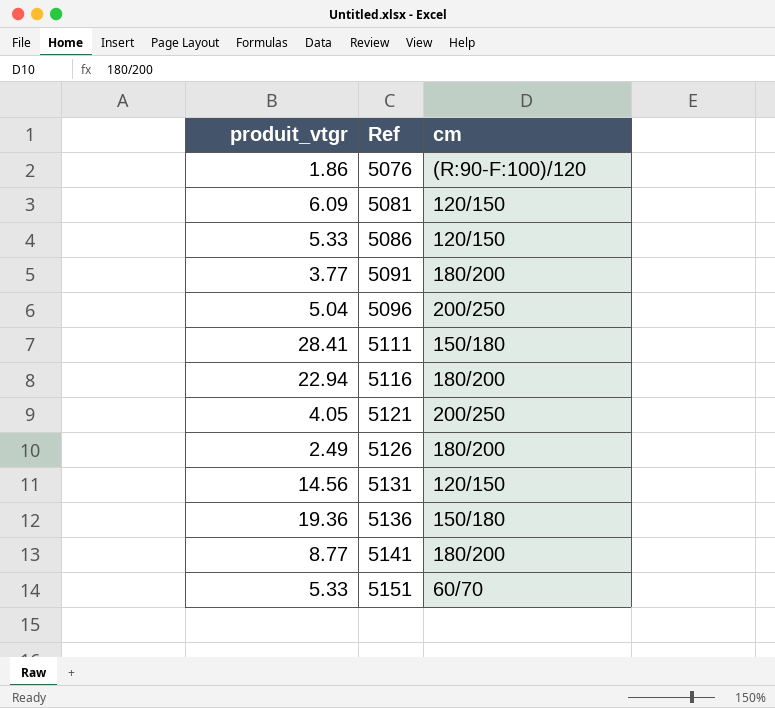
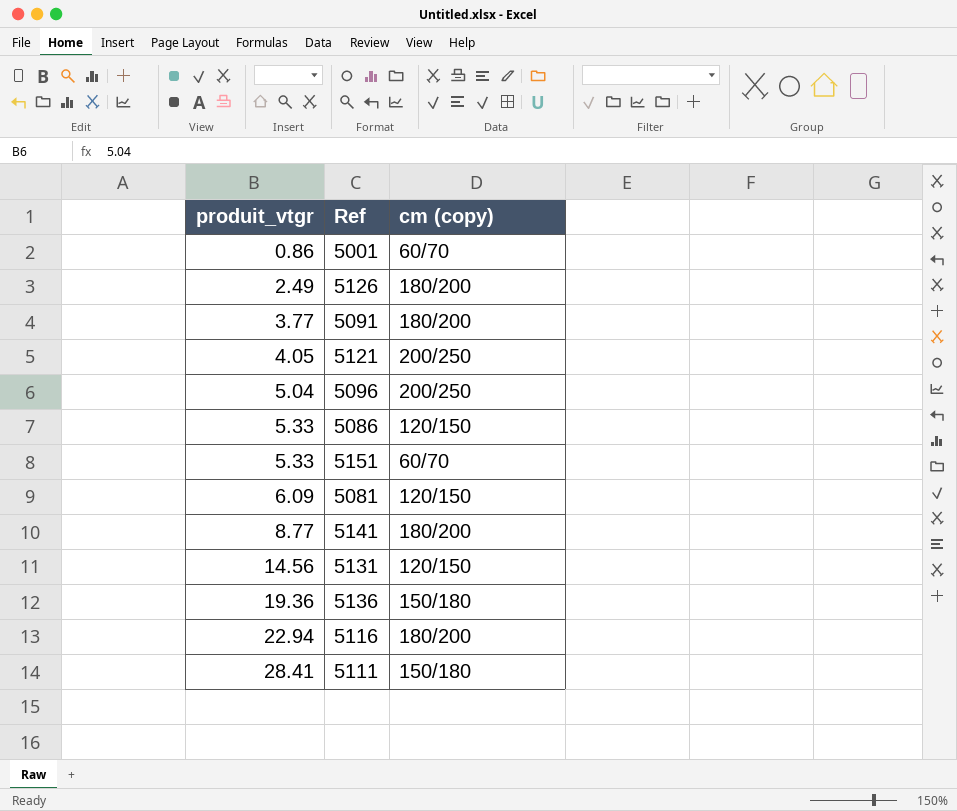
row order: Ref ascending -> produit_vtgr ascending
column name: cm -> cm (copy)
row 5076: 1.86 | (R:90-F:100)/120 -> none
row 5001: none -> 0.86 | 60/70

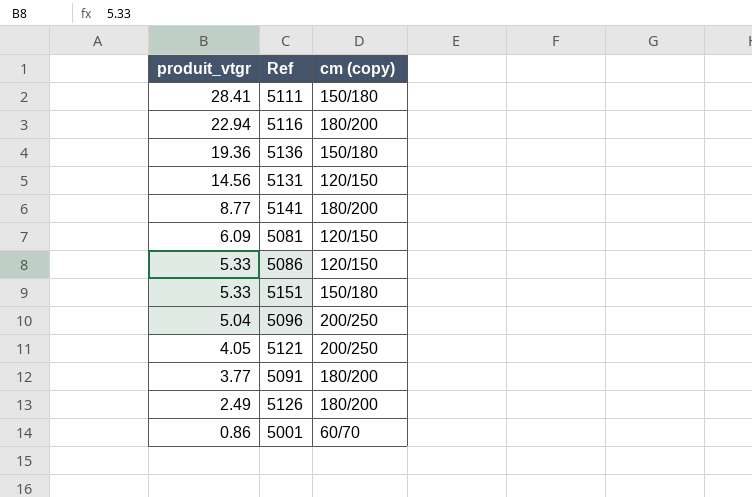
row order: produit_vtgr ascending -> produit_vtgr descending
5151 | cm (copy): 60/70 -> 150/180

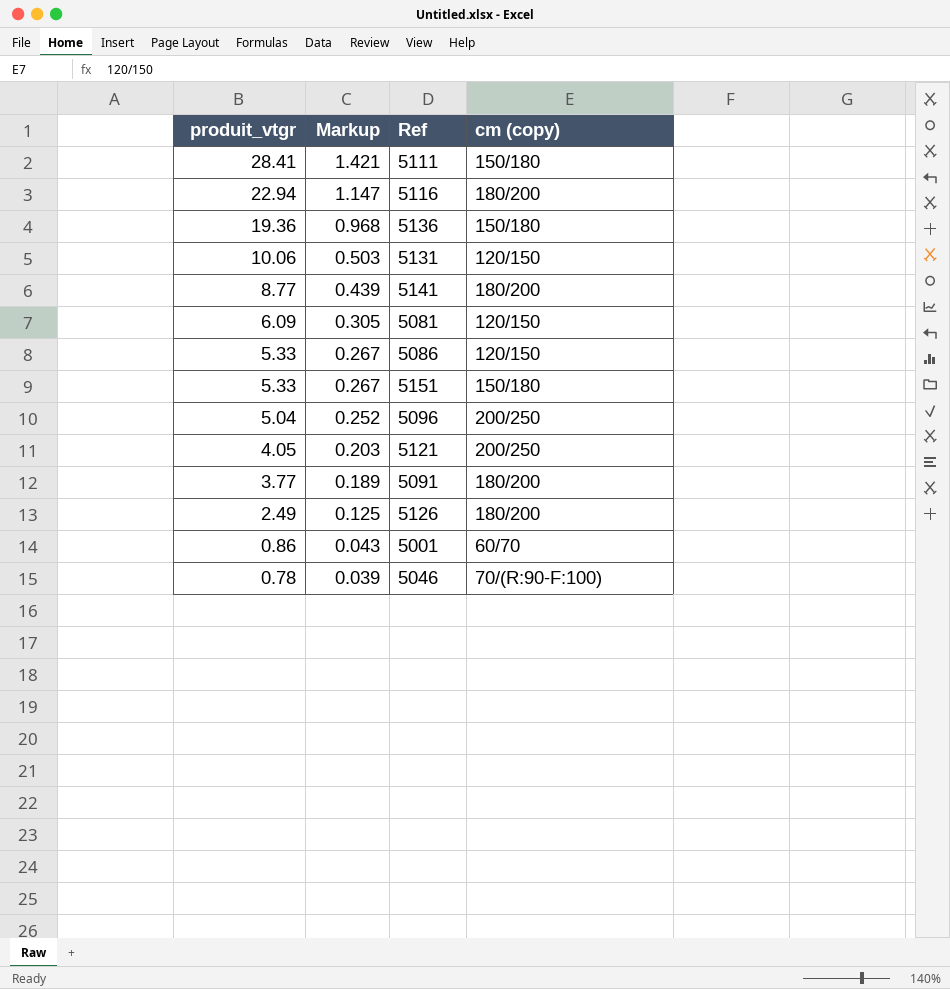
column Markup | formula: none -> [produit_vtgr] * 0.05
5131 | produit_vtgr: 14.56 -> 10.06
row 5046: none -> 0.78 | 0.039 | 70/(R:90-F:100)

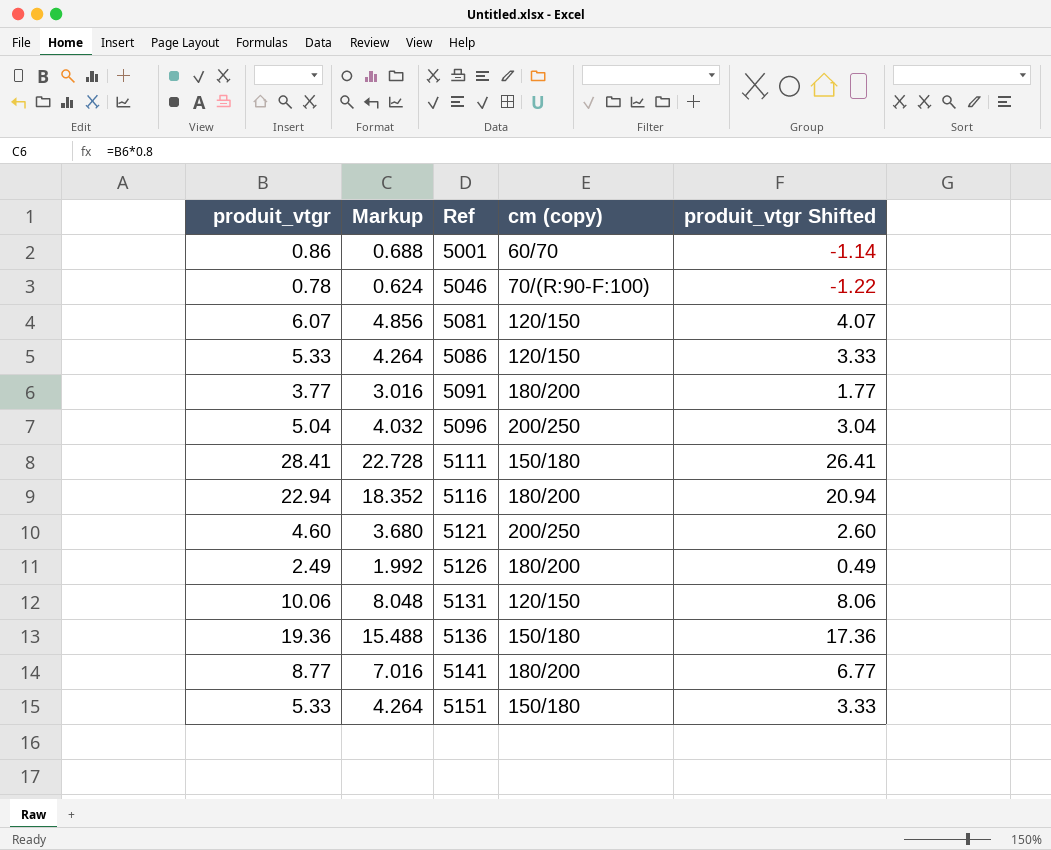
row order: produit_vtgr descending -> Ref ascending
column Markup | formula: [produit_vtgr] * 0.05 -> [produit_vtgr] * 0.8
column produit_vtgr Shifted | formula: none -> [produit_vtgr] - 2
5081 | produit_vtgr: 6.09 -> 6.07
5121 | produit_vtgr: 4.05 -> 4.60

